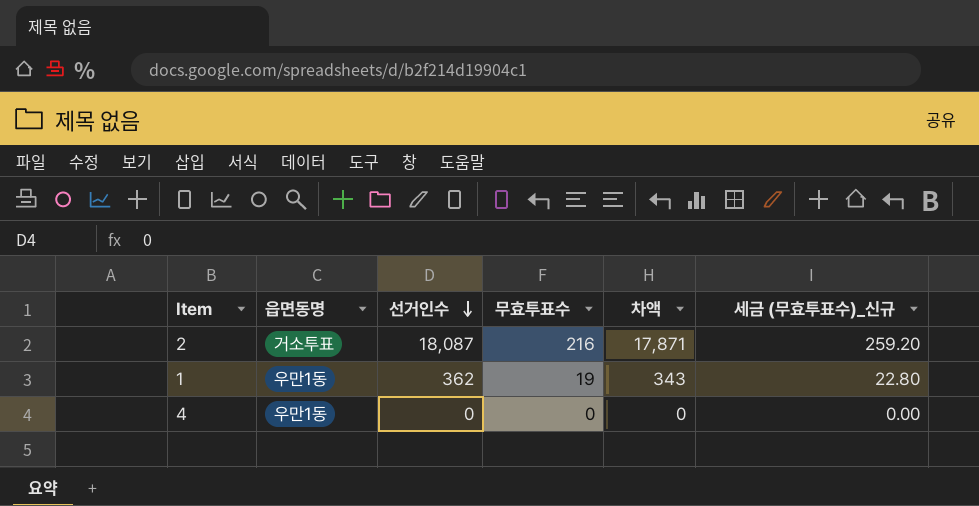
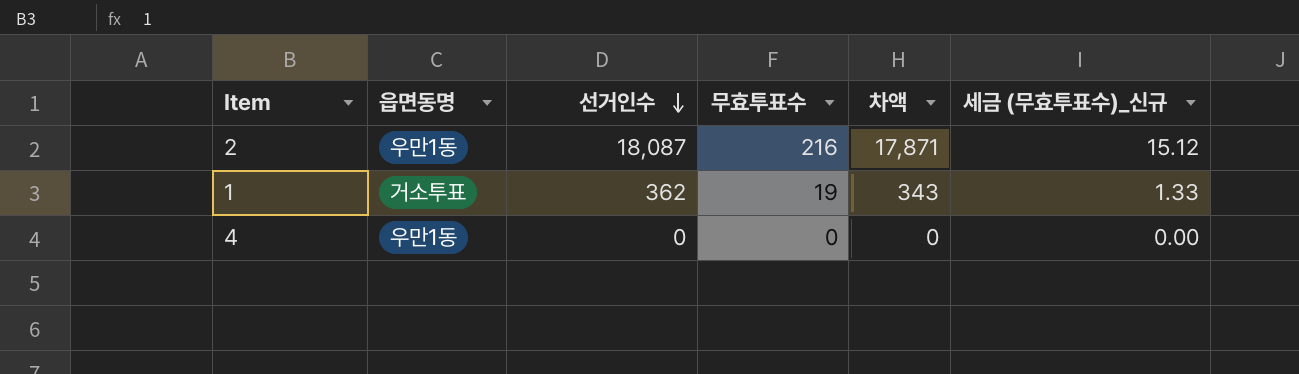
column 세금 (무효투표수)_신규 | formula: [무효투표수] * 1.2 -> [무효투표수] * 0.07
2 | 읍면동명: 거소투표 -> 우만1동
1 | 읍면동명: 우만1동 -> 거소투표

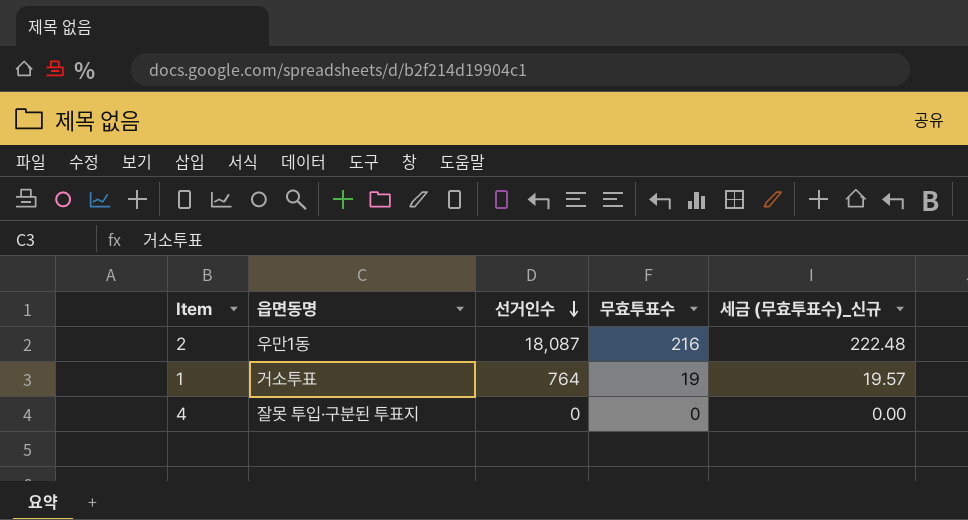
column 차액 | formula: [선거인수] - [무효투표수] -> none
column 세금 (무효투표수)_신규 | formula: [무효투표수] * 0.07 -> [무효투표수] * 1.03
1 | 선거인수: 362 -> 764
4 | 읍면동명: 우만1동 -> 잘못 투입·구분된 투표지

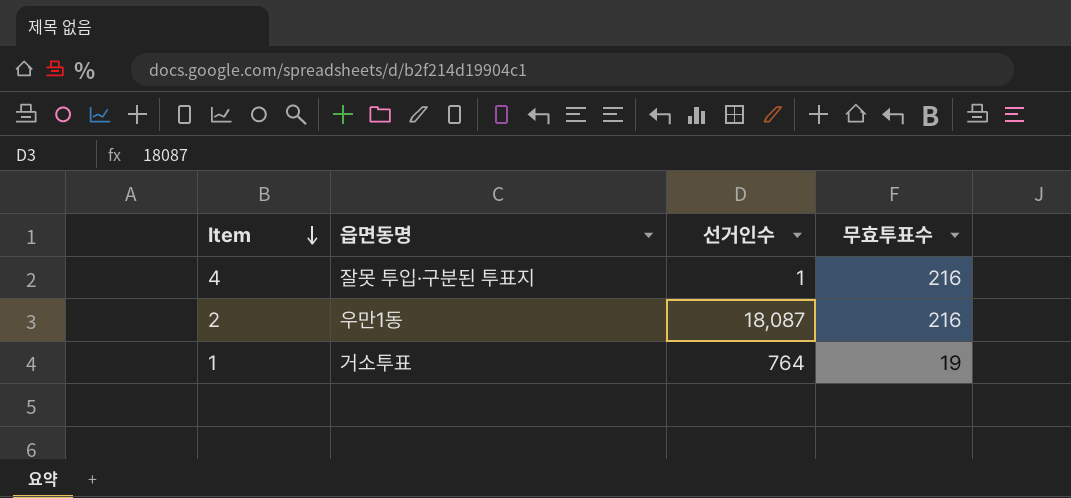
row order: 선거인수 descending -> Item descending
column 세금 (무효투표수)_신규 | formula: [무효투표수] * 1.03 -> none
4 | 선거인수: 0 -> 1
4 | 무효투표수: 0 -> 216

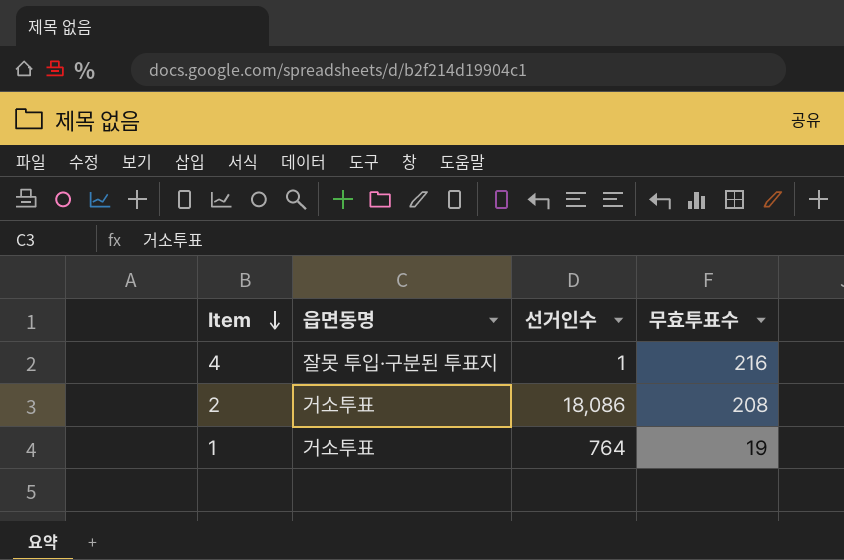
2 | 읍면동명: 우만1동 -> 거소투표
2 | 선거인수: 18,087 -> 18,086
2 | 무효투표수: 216 -> 208

